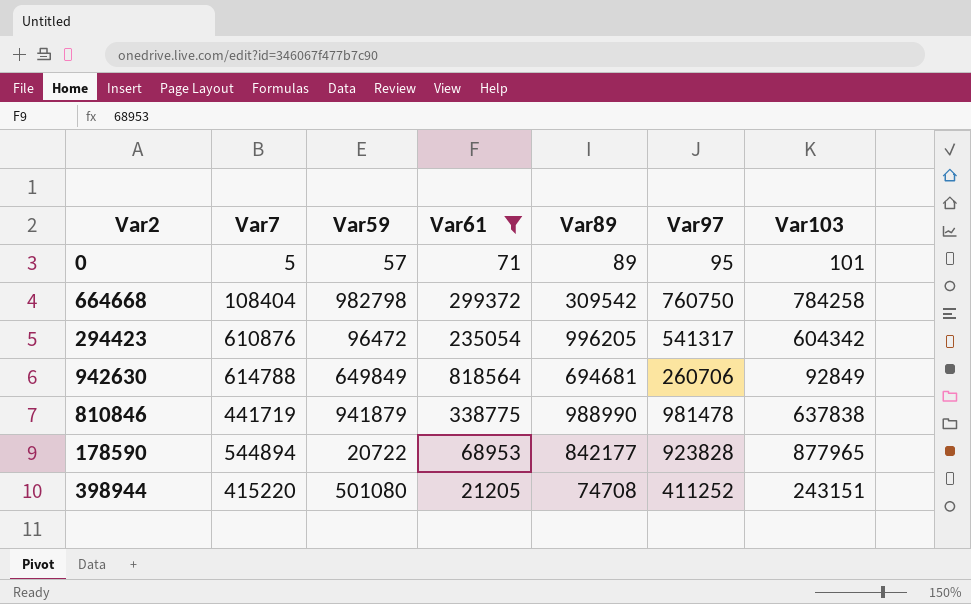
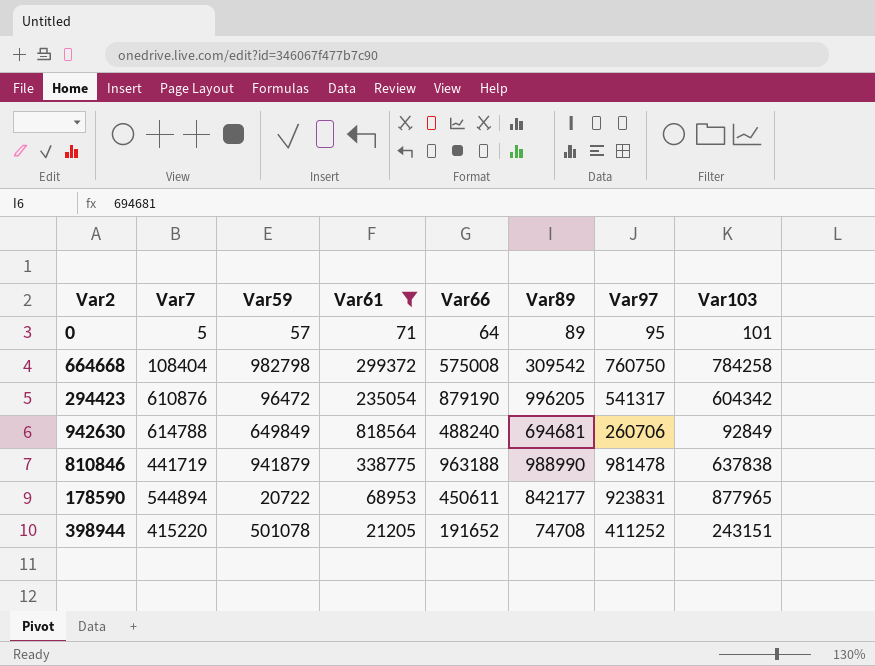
column Var66 | position: none -> 5
178590 | Var97: 923828 -> 923831
398944 | Var59: 501080 -> 501078

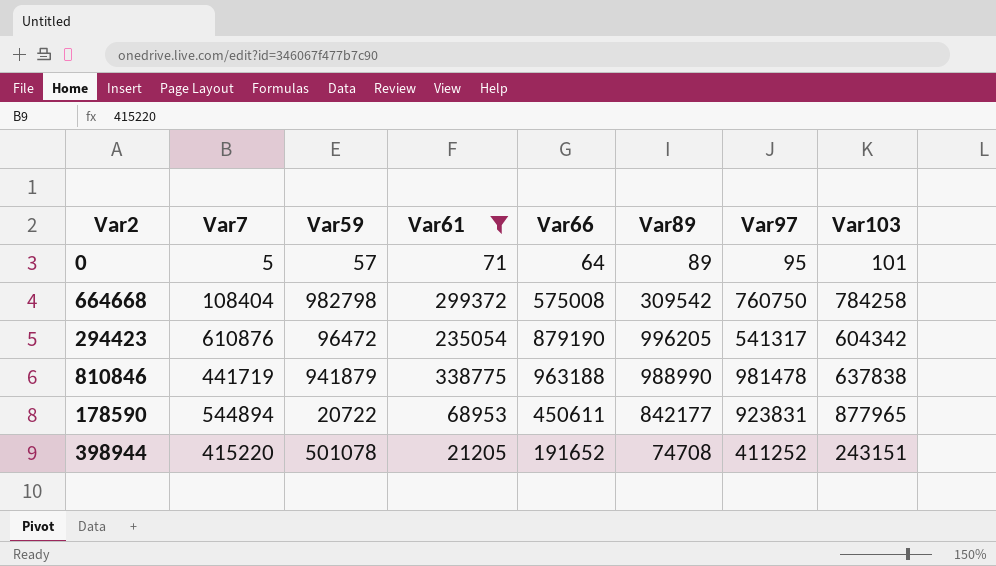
row 942630: 614788 | 649849 | 818564 | 488240 | 694681 | 260706 | 92849 -> none

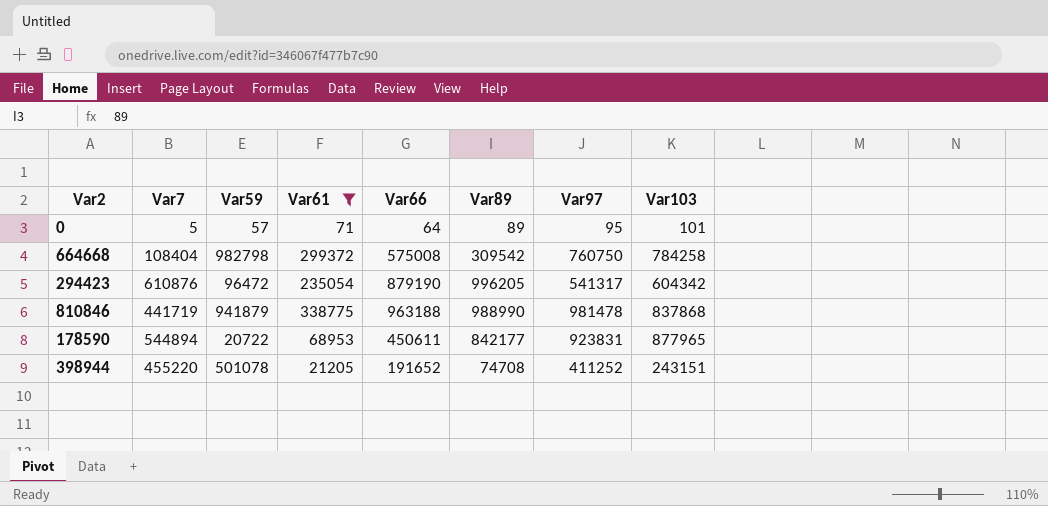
810846 | Var103: 637838 -> 837868
398944 | Var7: 415220 -> 455220

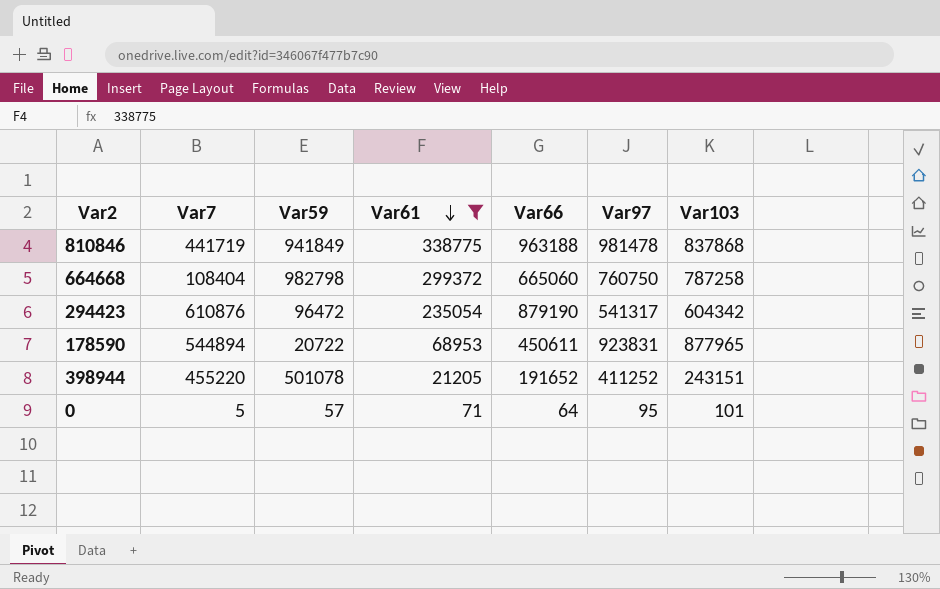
row order: none -> Var61 descending
column Var89 | position: 6 -> none
810846 | Var59: 941879 -> 941849
664668 | Var66: 575008 -> 665060
664668 | Var103: 784258 -> 787258

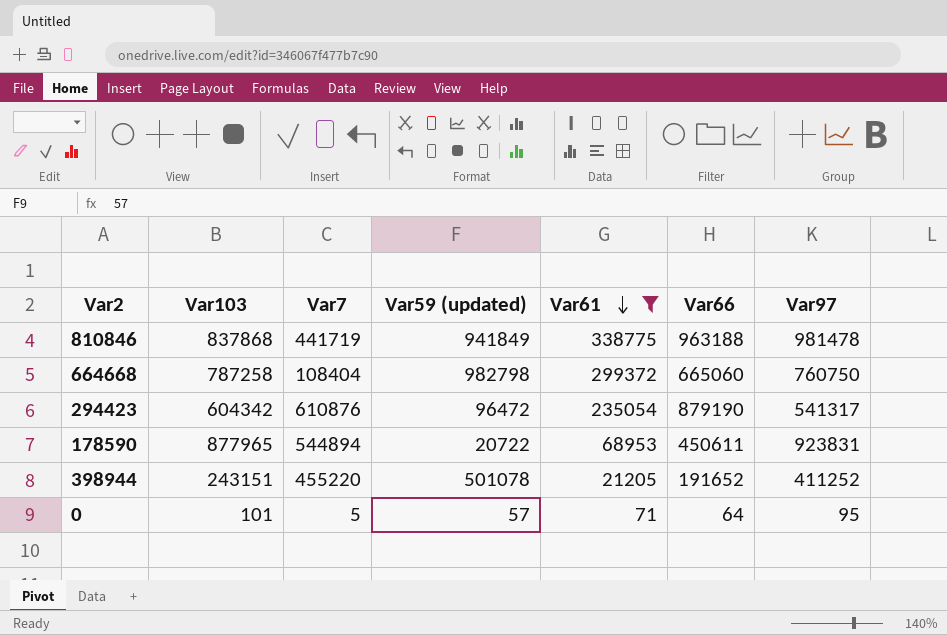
column Var103 | position: 7 -> 2
column name: Var59 -> Var59 (updated)

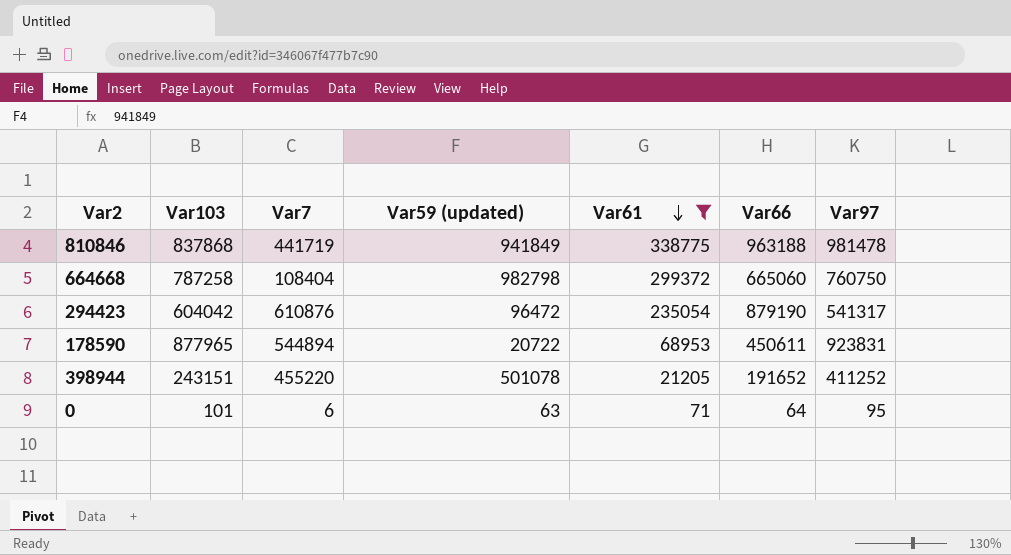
294423 | Var103: 604342 -> 604042
0 | Var7: 5 -> 6
0 | Var59 (updated): 57 -> 63

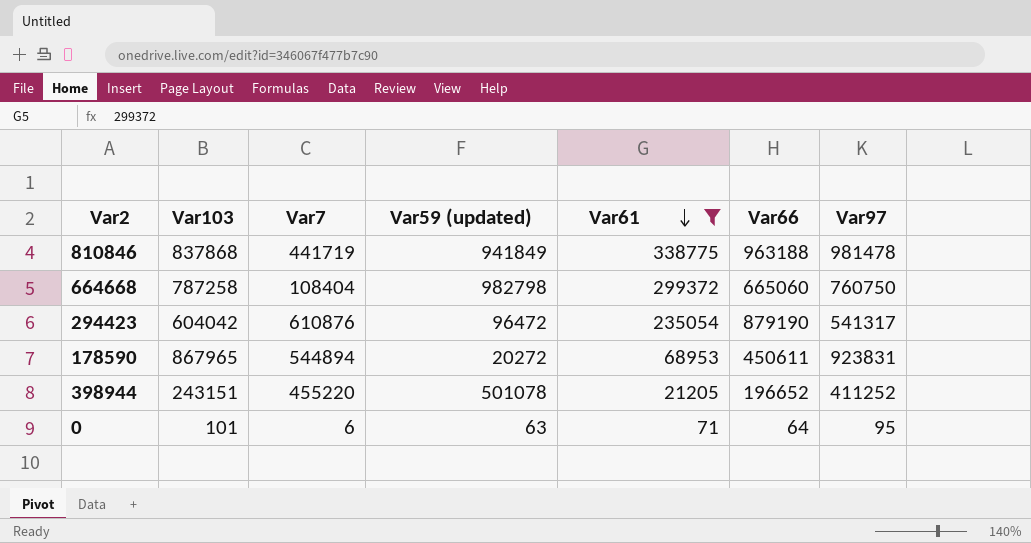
178590 | Var103: 877965 -> 867965
178590 | Var59 (updated): 20722 -> 20272
398944 | Var66: 191652 -> 196652

